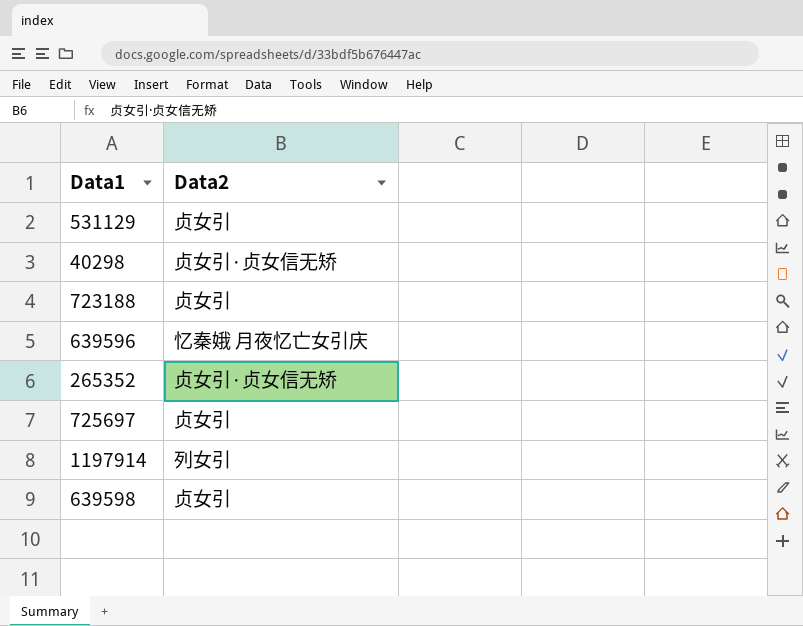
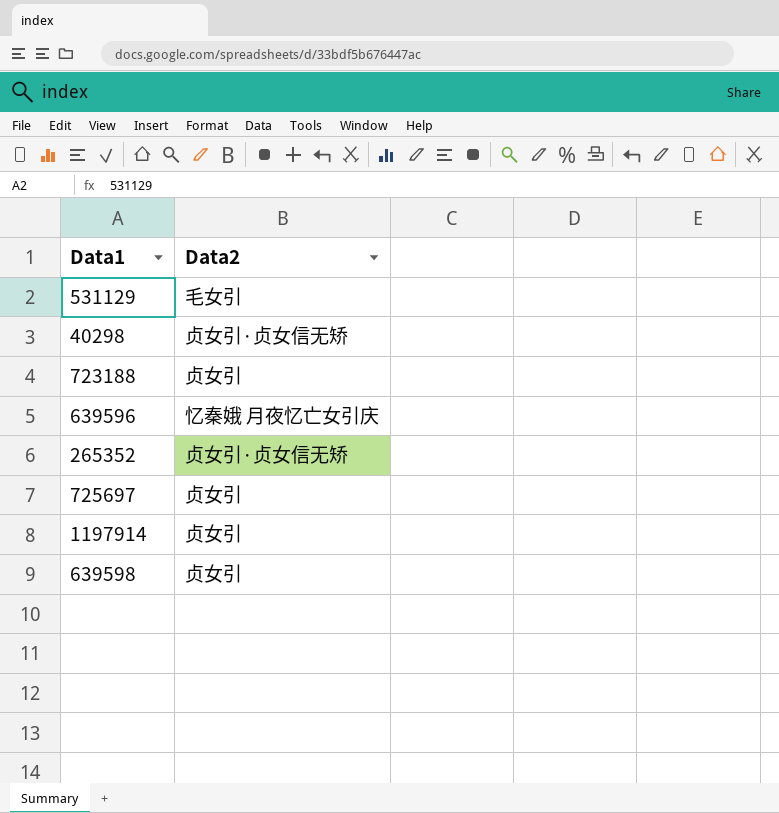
531129 | Data2: 贞女引 -> 毛女引
1197914 | Data2: 列女引 -> 贞女引

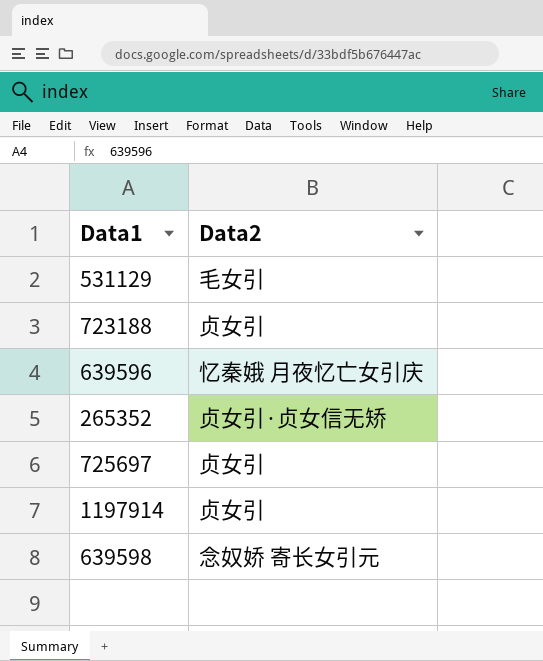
row 40298: 贞女引·贞女信无矫 -> none
639598 | Data2: 贞女引 -> 念奴娇 寄长女引元

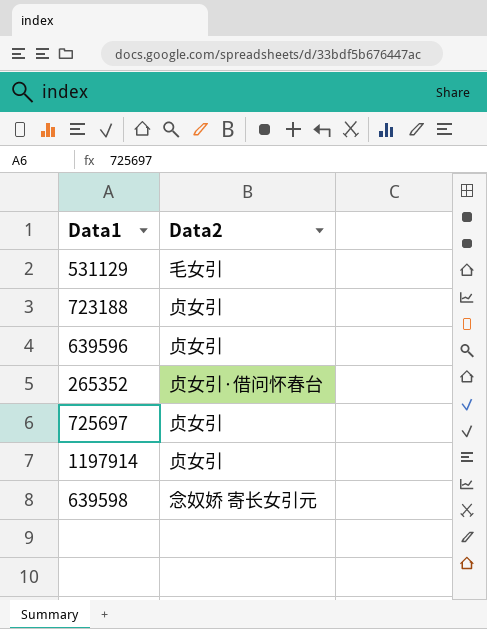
639596 | Data2: 忆秦娥 月夜忆亡女引庆 -> 贞女引
265352 | Data2: 贞女引·贞女信无矫 -> 贞女引·借问怀春台

